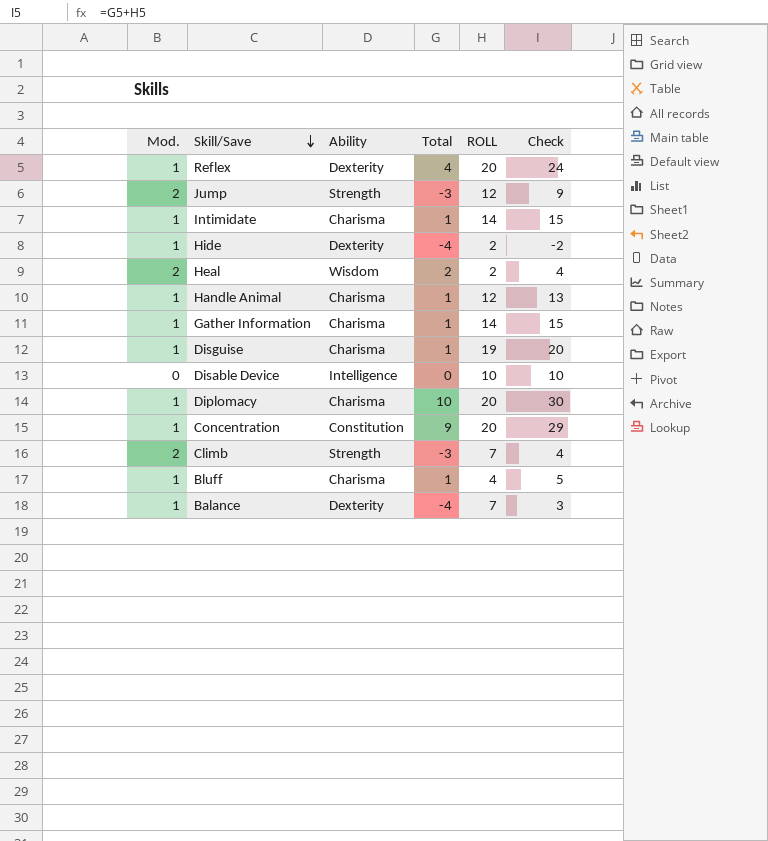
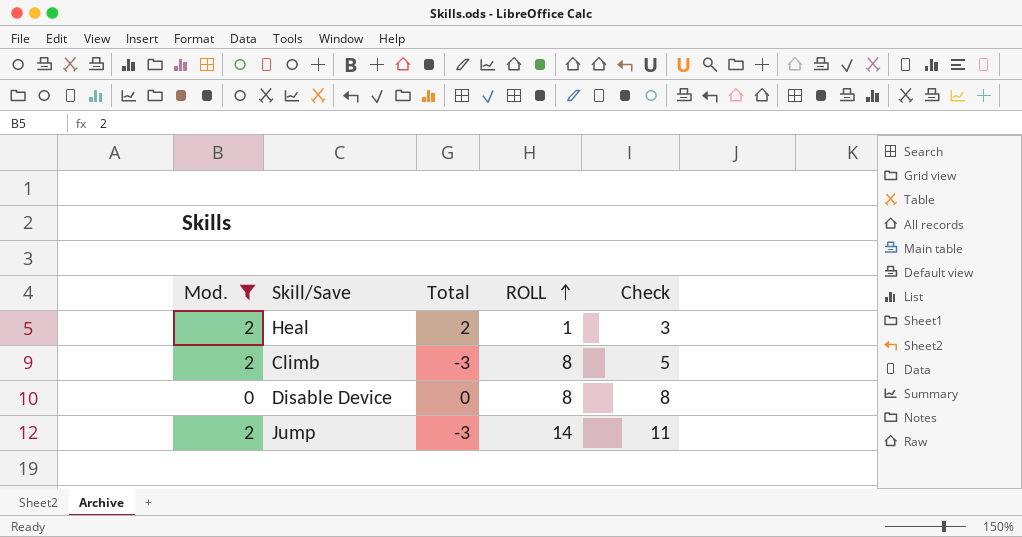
filter: none -> Mod. != 1
row order: Skill/Save descending -> ROLL ascending
column Ability | position: 3 -> none
Heal | ROLL: 2 -> 1
Heal | Check: 4 -> 3
Climb | ROLL: 7 -> 8
Climb | Check: 4 -> 5
Disable Device | ROLL: 10 -> 8
Disable Device | Check: 10 -> 8
Jump | ROLL: 12 -> 14
Jump | Check: 9 -> 11

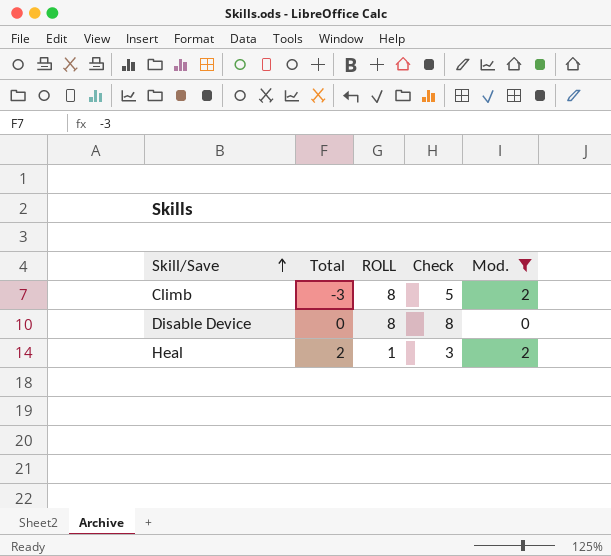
row order: ROLL ascending -> Skill/Save ascending
column Mod. | position: 1 -> 5
row Jump: 2 | -3 | 14 | 11 -> none

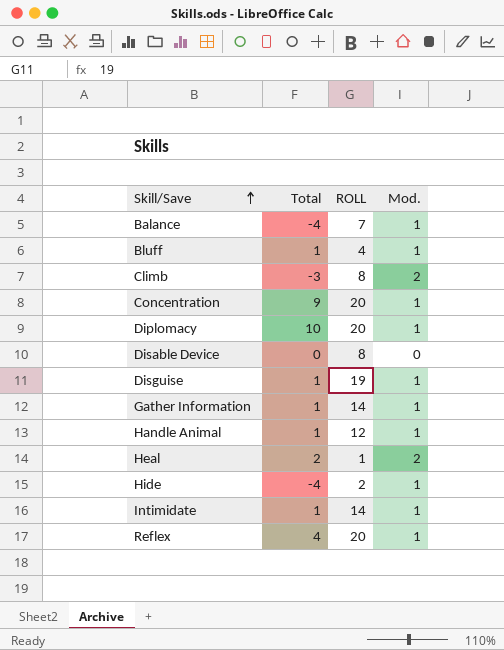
filter: Mod. != 1 -> none
column Check | formula: [Total] + [ROLL] -> none

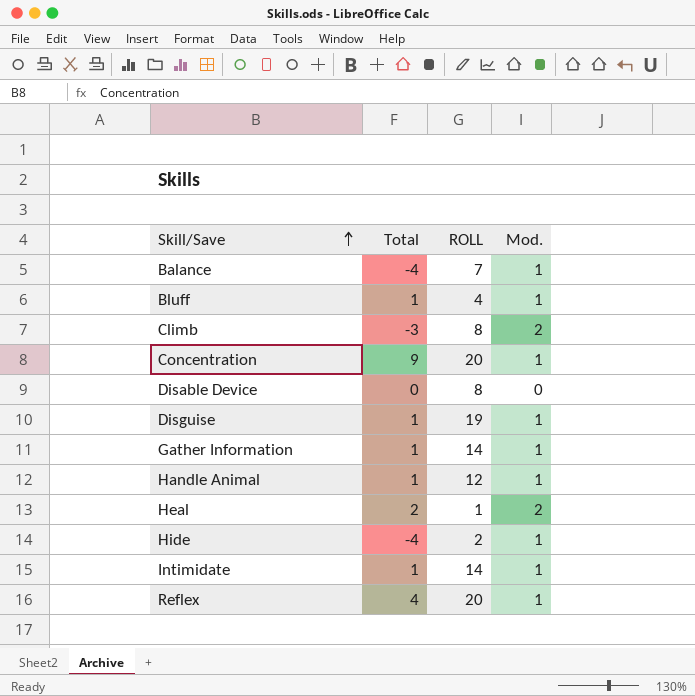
row Diplomacy: 10 | 20 | 1 -> none

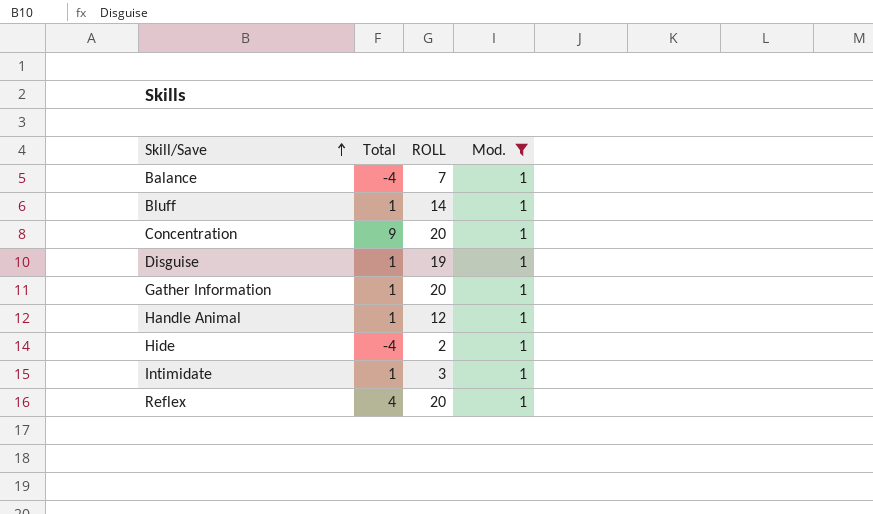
filter: none -> Mod. = 1
Bluff | ROLL: 4 -> 14
Gather Information | ROLL: 14 -> 20
Intimidate | ROLL: 14 -> 3

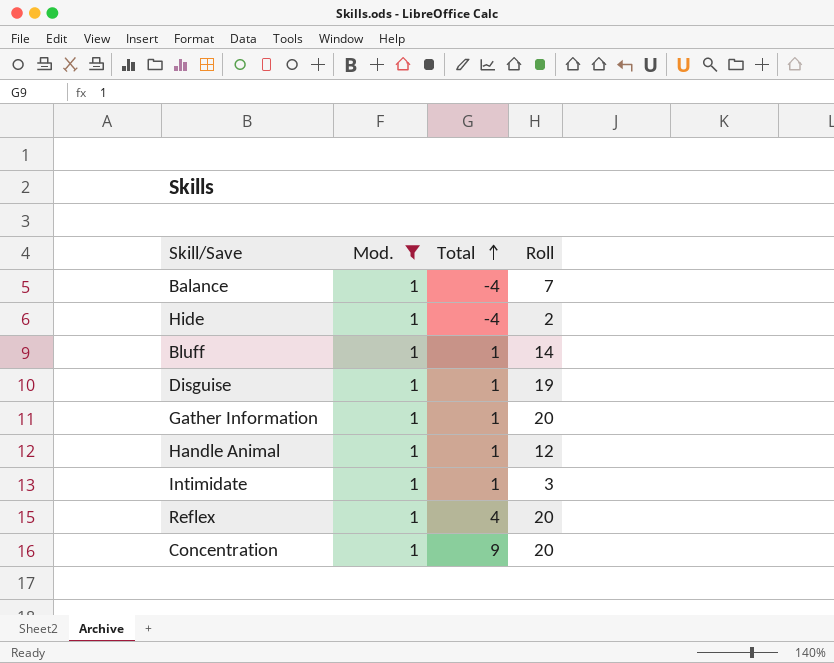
row order: Skill/Save ascending -> Total ascending
column Mod. | position: 4 -> 2
column name: ROLL -> Roll

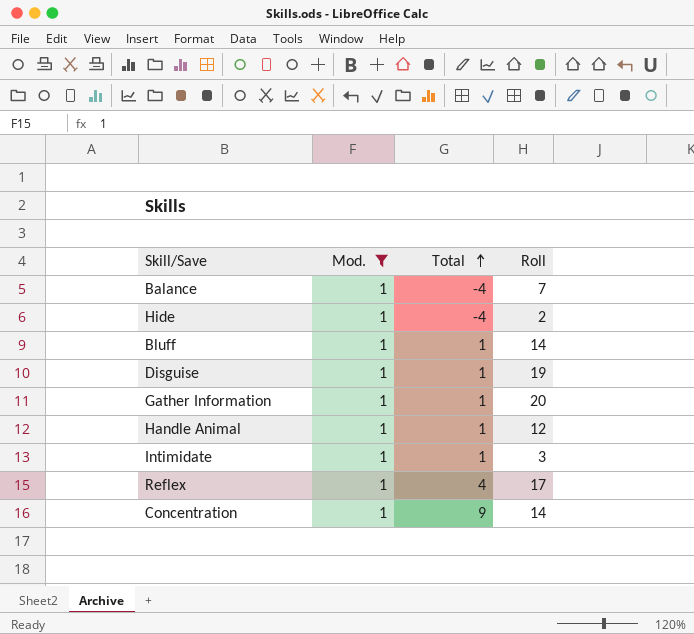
Reflex | Roll: 20 -> 17
Concentration | Roll: 20 -> 14

